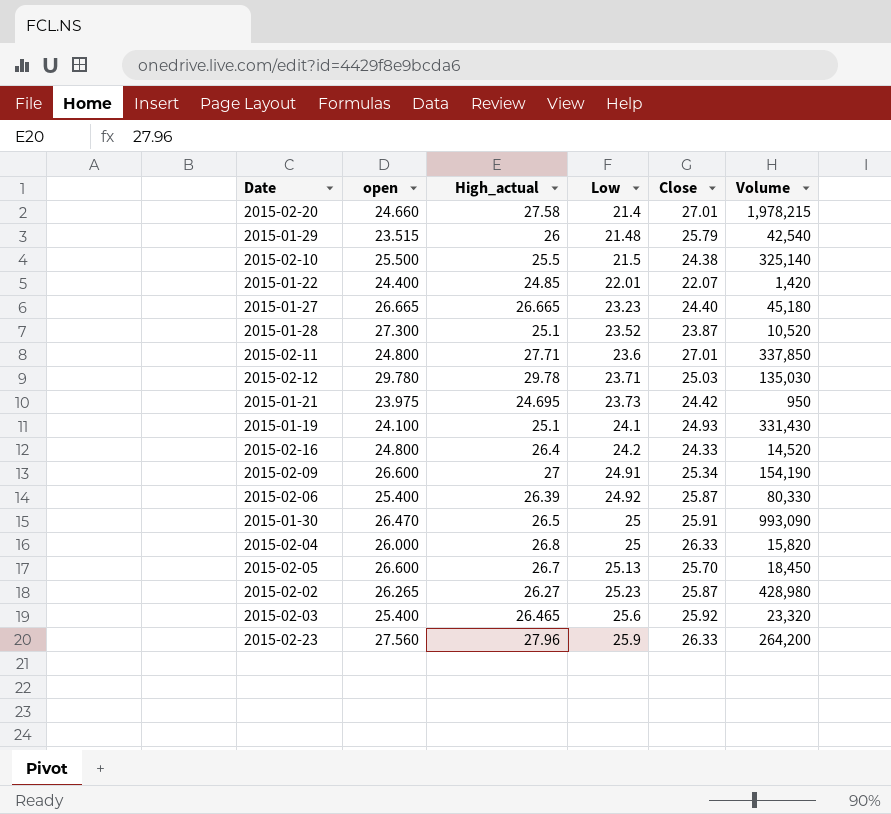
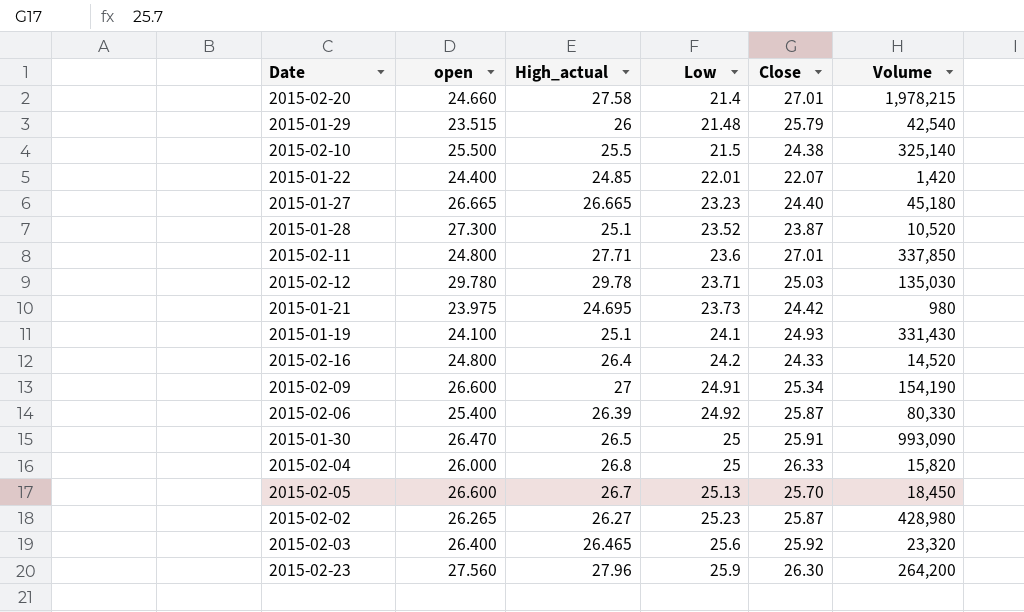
2015-01-21 | Volume: 950 -> 980
2015-02-03 | open: 25.400 -> 26.400
2015-02-23 | Close: 26.33 -> 26.30

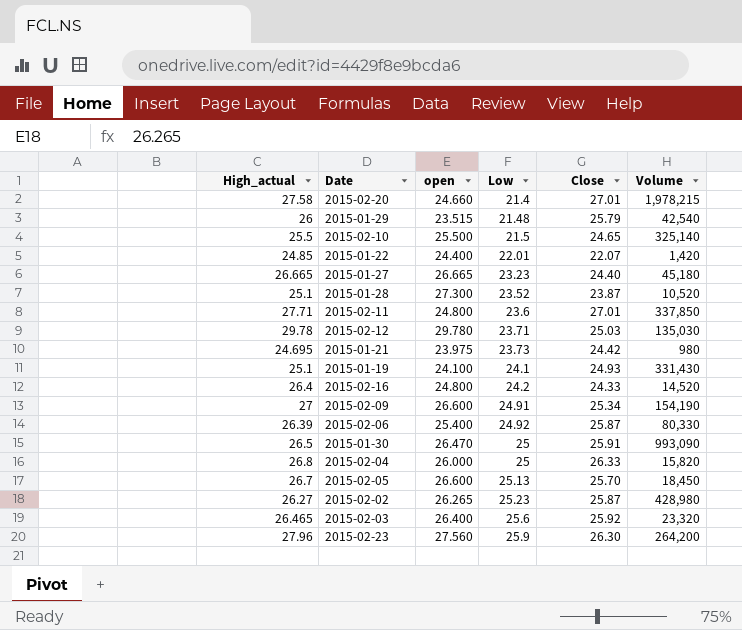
column High_actual | position: 3 -> 1
2015-02-10 | Close: 24.38 -> 24.65

